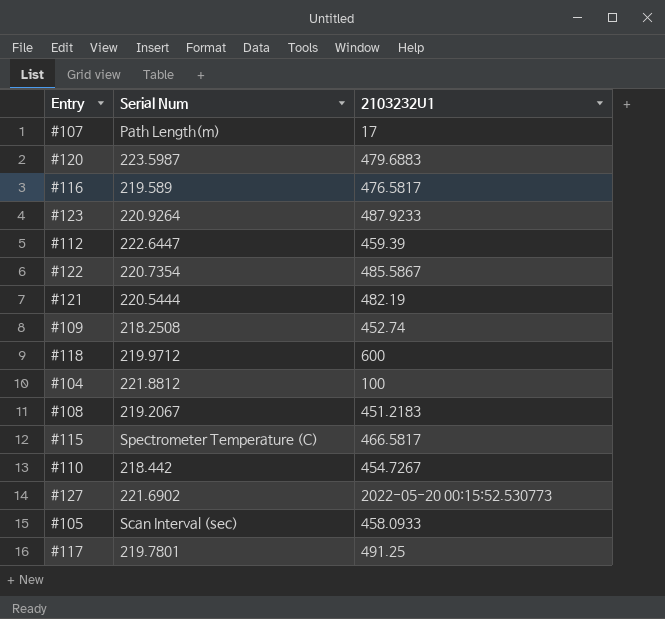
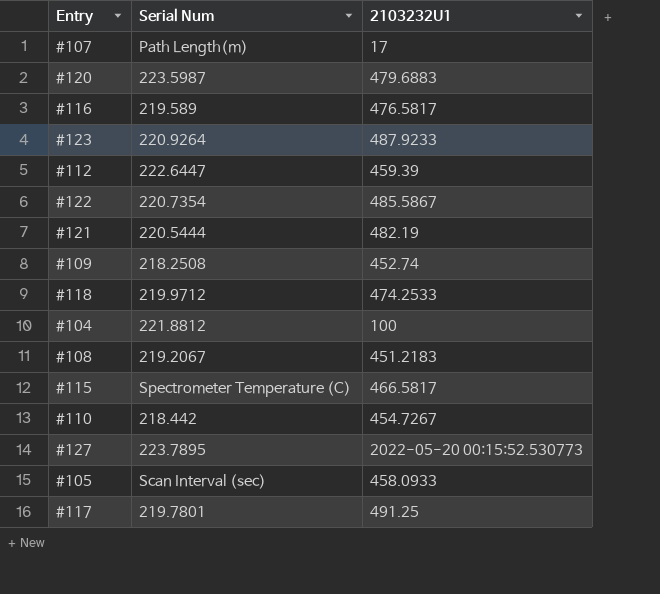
#118 | 2103232U1: 600 -> 474.2533
#127 | Serial Num: 221.6902 -> 223.7895

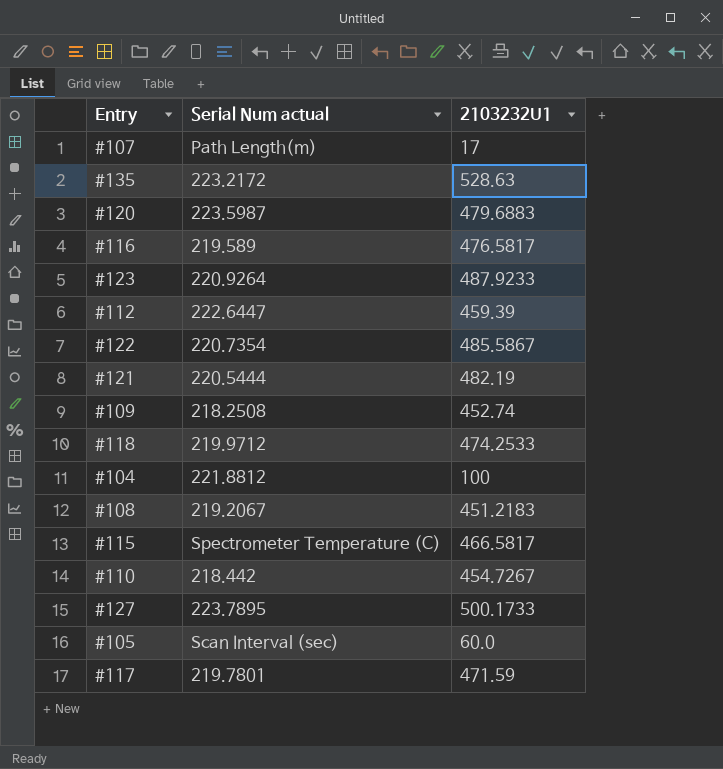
column name: Serial Num -> Serial Num actual
row #135: none -> 223.2172 | 528.63
#127 | 2103232U1: 2022-05-20 00:15:52.530773 -> 500.1733
#105 | 2103232U1: 458.0933 -> 60.0
#117 | 2103232U1: 491.25 -> 471.59

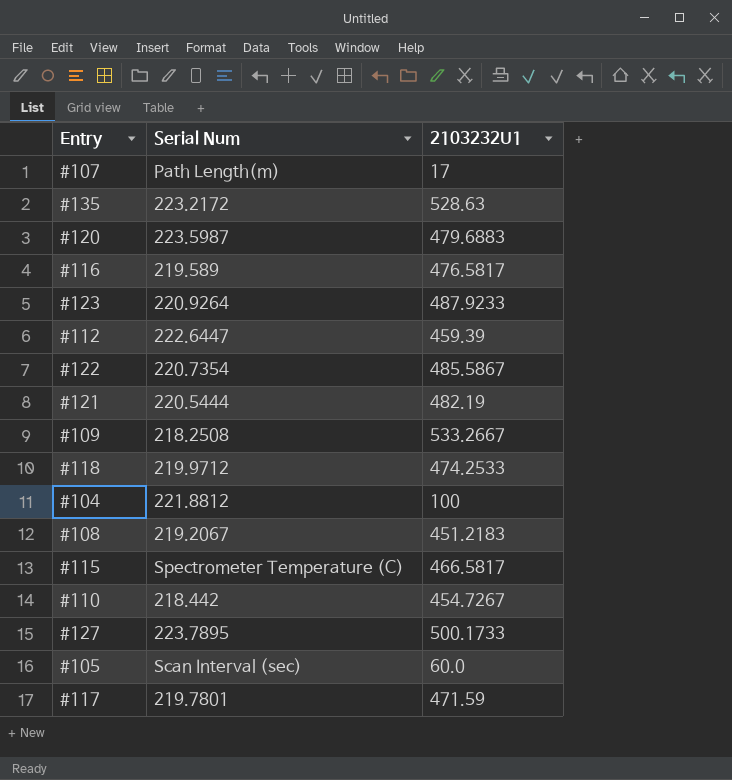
column name: Serial Num actual -> Serial Num
#109 | 2103232U1: 452.74 -> 533.2667

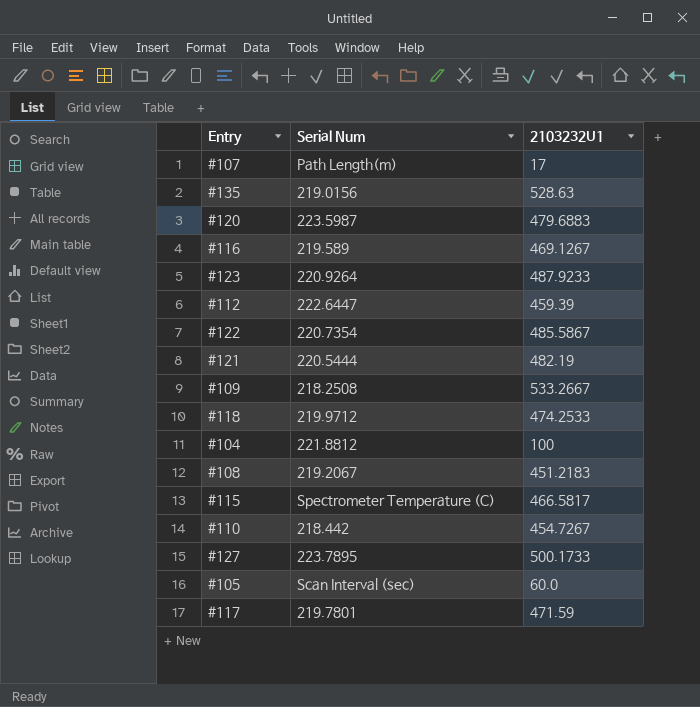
#135 | Serial Num: 223.2172 -> 219.0156
#116 | 2103232U1: 476.5817 -> 469.1267

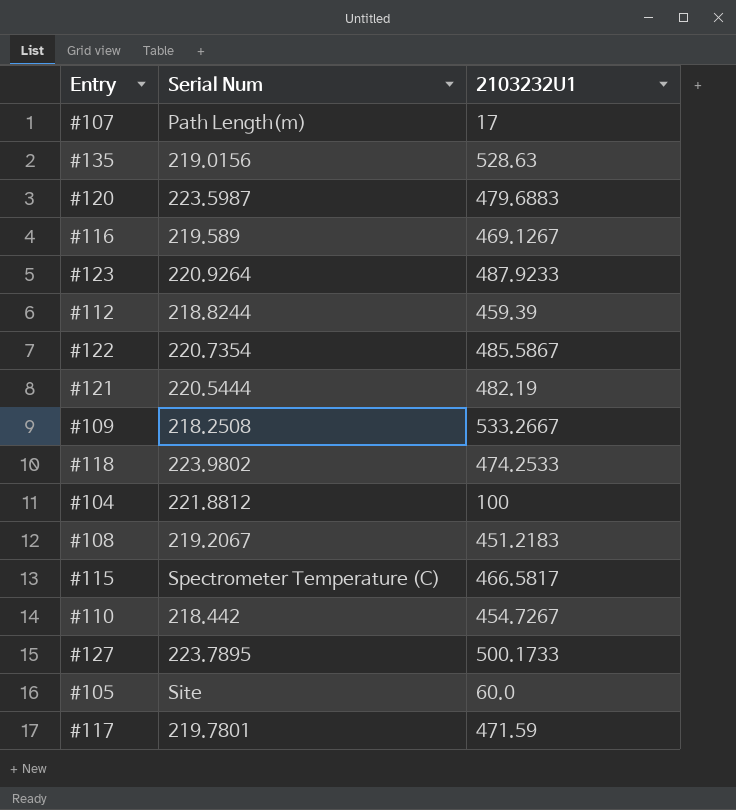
#112 | Serial Num: 222.6447 -> 218.8244
#118 | Serial Num: 219.9712 -> 223.9802
#105 | Serial Num: Scan Interval (sec) -> Site

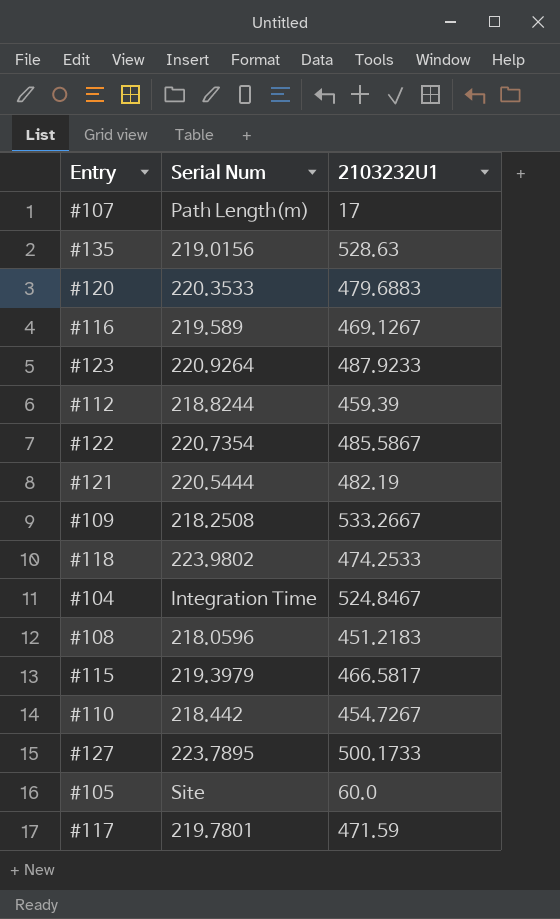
#120 | Serial Num: 223.5987 -> 220.3533
#104 | Serial Num: 221.8812 -> Integration Time
#104 | 2103232U1: 100 -> 524.8467
#108 | Serial Num: 219.2067 -> 218.0596
#115 | Serial Num: Spectrometer Temperature (C) -> 219.3979

